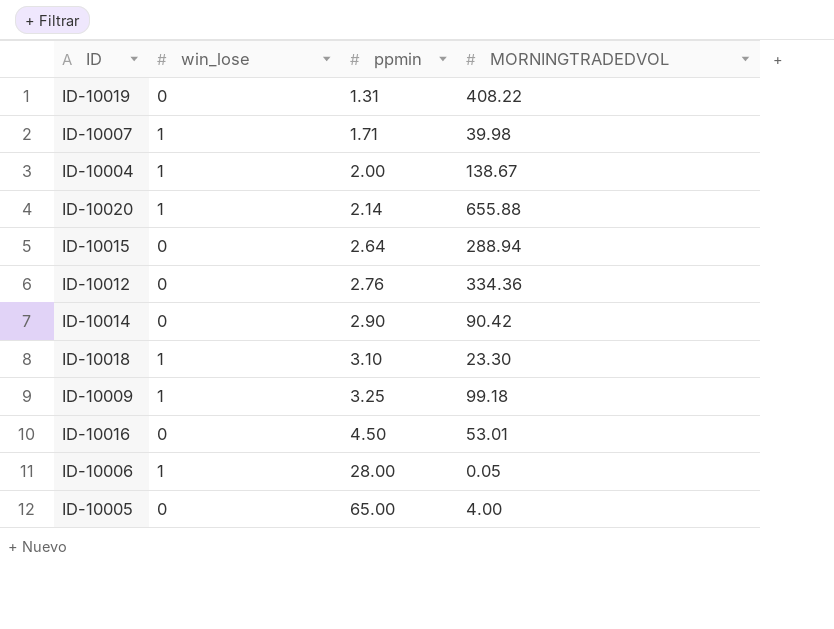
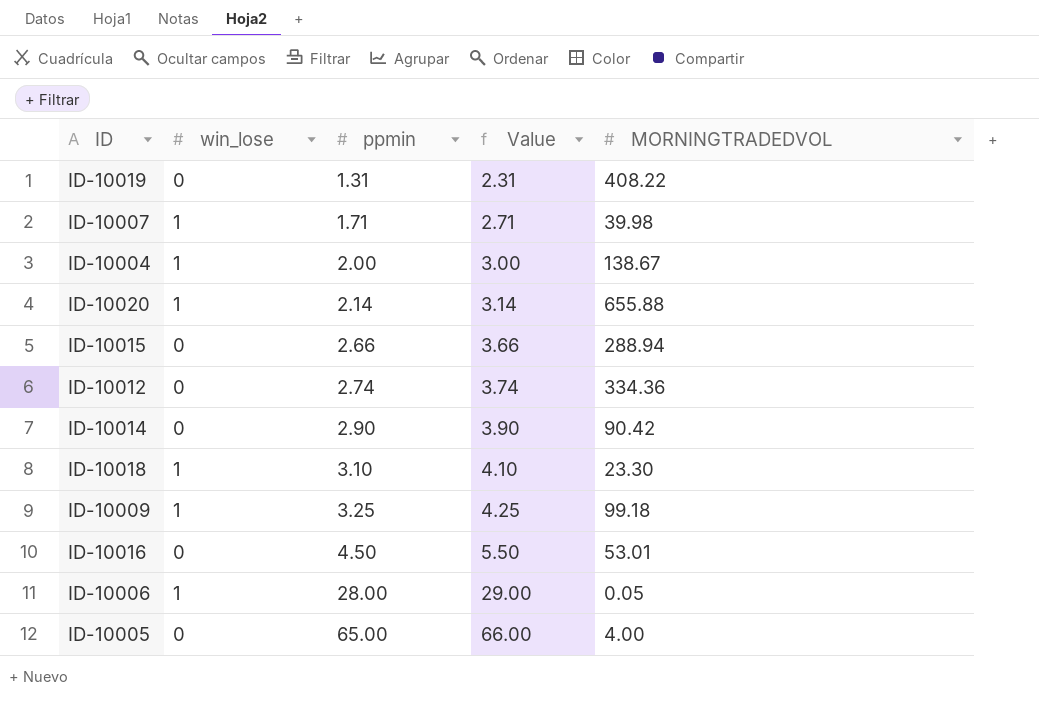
column Value | formula: none -> [ppmin] + 1
ID-10015 | ppmin: 2.64 -> 2.66
ID-10012 | ppmin: 2.76 -> 2.74

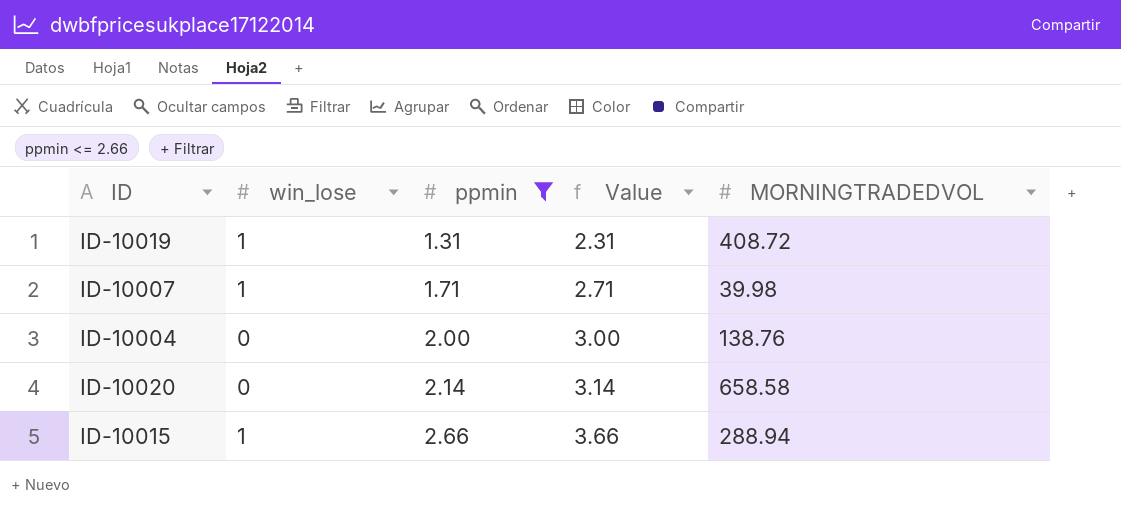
filter: none -> ppmin <= 2.66
ID-10019 | win_lose: 0 -> 1
ID-10019 | MORNINGTRADEDVOL: 408.22 -> 408.72
ID-10004 | win_lose: 1 -> 0
ID-10004 | MORNINGTRADEDVOL: 138.67 -> 138.76
ID-10020 | win_lose: 1 -> 0
ID-10020 | MORNINGTRADEDVOL: 655.88 -> 658.58
ID-10015 | win_lose: 0 -> 1

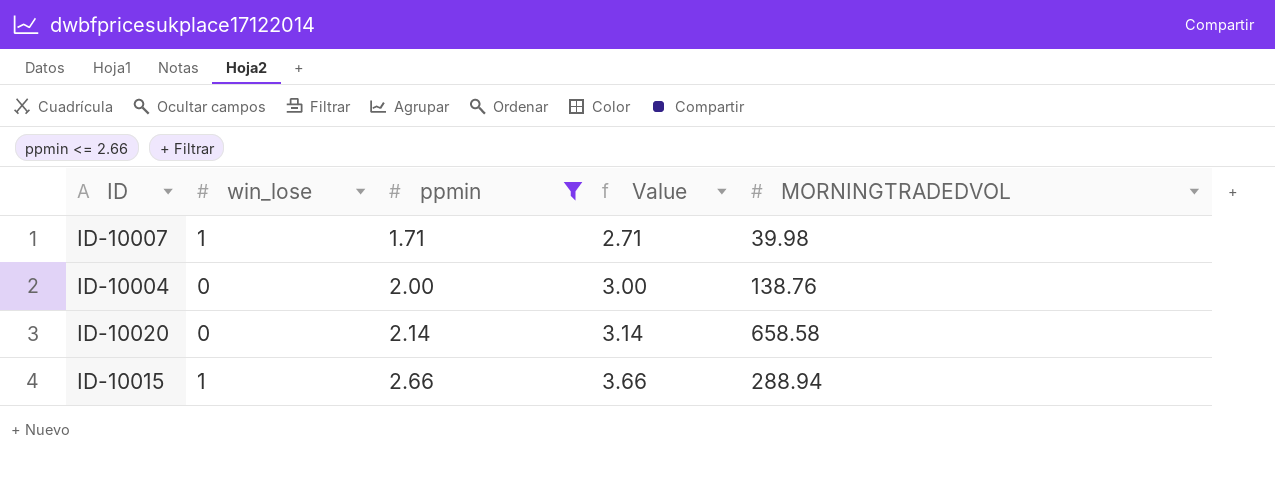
row ID-10019: 1 | 1.31 | 2.31 | 408.72 -> none

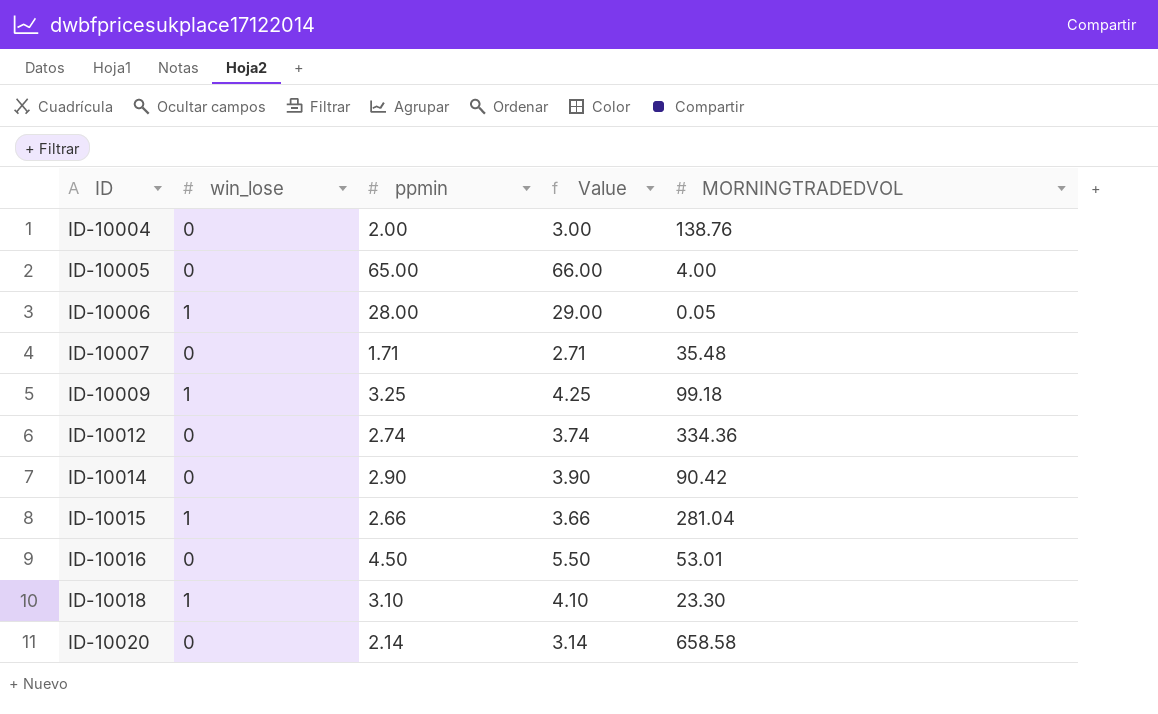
filter: ppmin <= 2.66 -> none
row order: ppmin ascending -> ID ascending
ID-10007 | win_lose: 1 -> 0
ID-10007 | MORNINGTRADEDVOL: 39.98 -> 35.48
ID-10015 | MORNINGTRADEDVOL: 288.94 -> 281.04

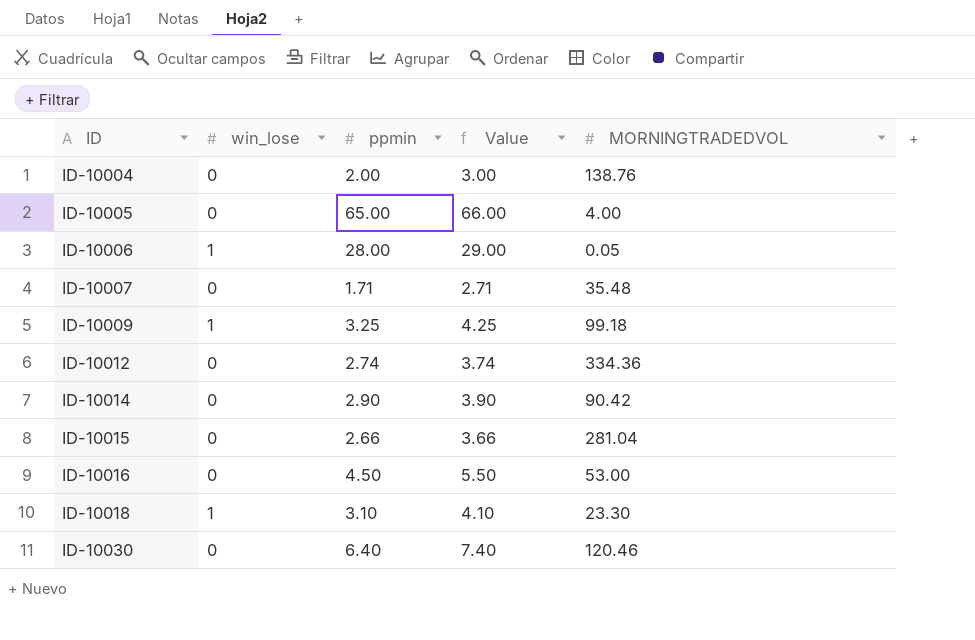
row ID-10020: 0 | 2.14 | 3.14 | 658.58 -> none
ID-10015 | win_lose: 1 -> 0
ID-10016 | MORNINGTRADEDVOL: 53.01 -> 53.00
row ID-10030: none -> 0 | 6.40 | 7.40 | 120.46

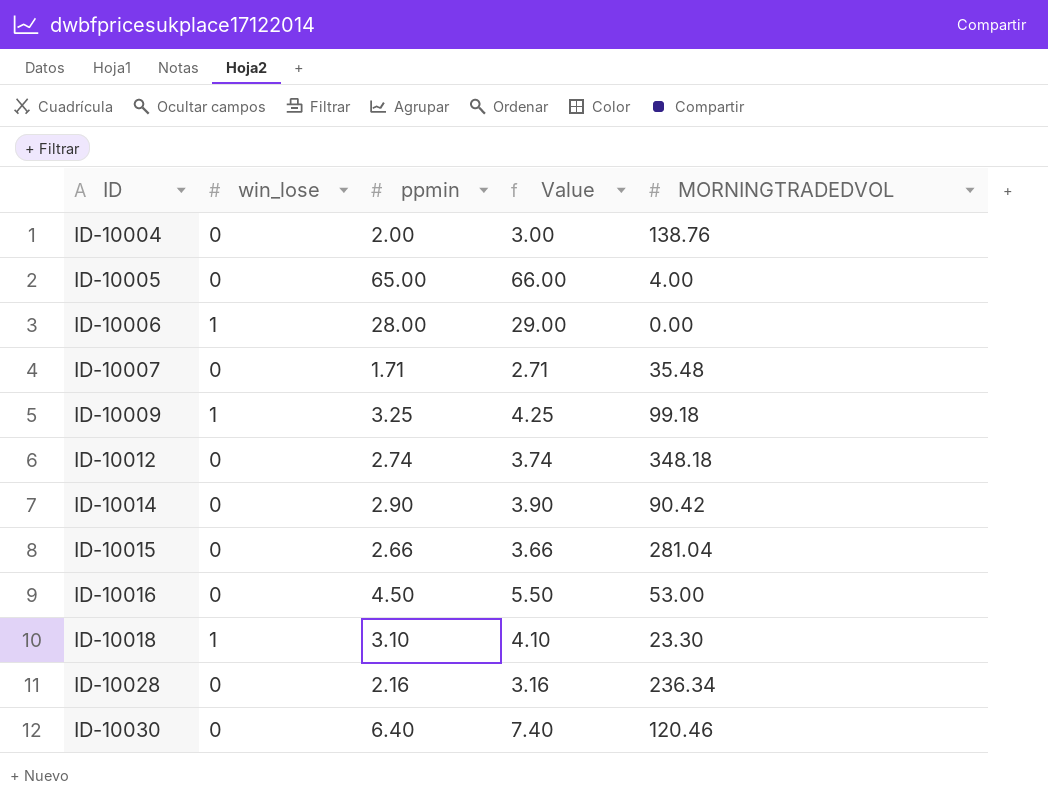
ID-10006 | MORNINGTRADEDVOL: 0.05 -> 0.00
ID-10012 | MORNINGTRADEDVOL: 334.36 -> 348.18
row ID-10028: none -> 0 | 2.16 | 3.16 | 236.34

